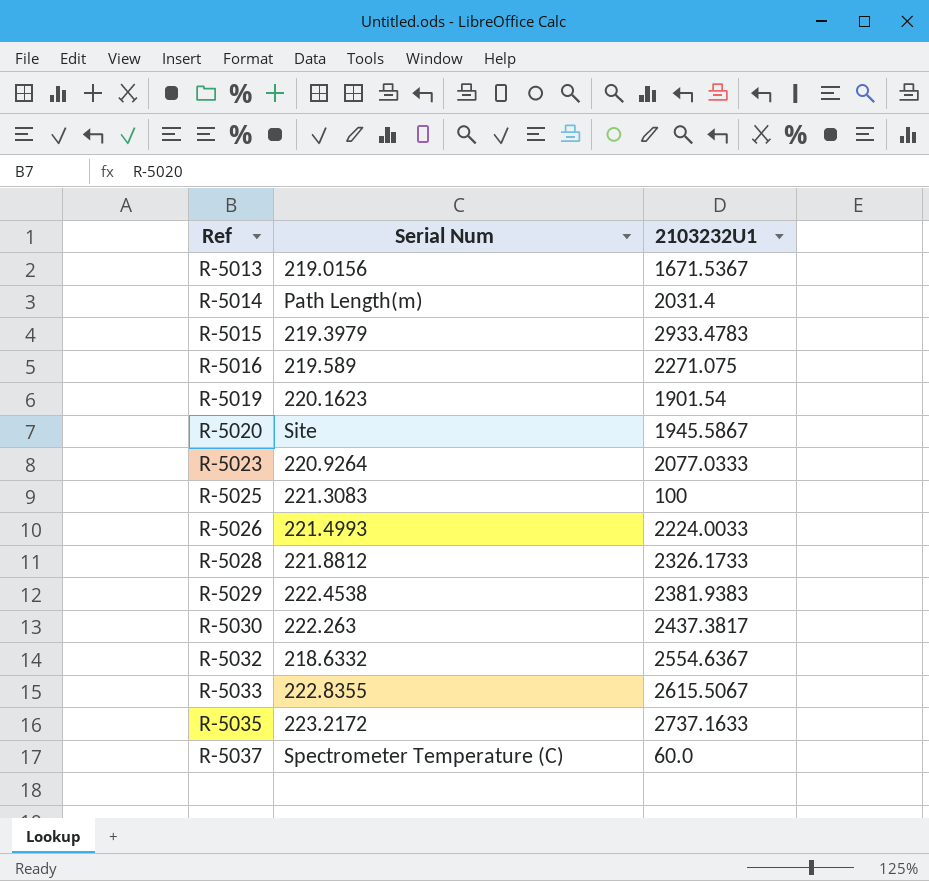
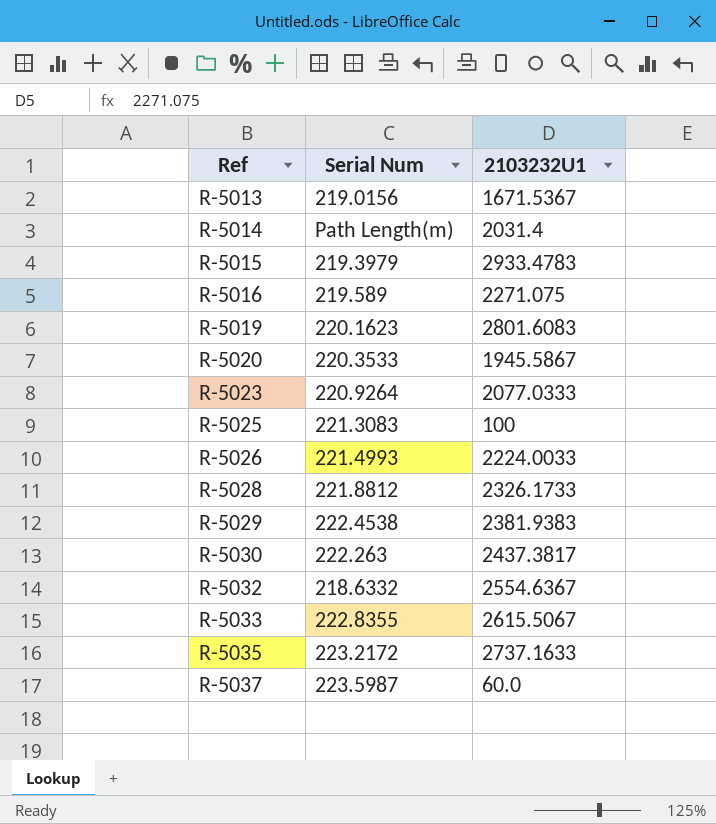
R-5019 | 2103232U1: 1901.54 -> 2801.6083
R-5020 | Serial Num: Site -> 220.3533
R-5037 | Serial Num: Spectrometer Temperature (C) -> 223.5987

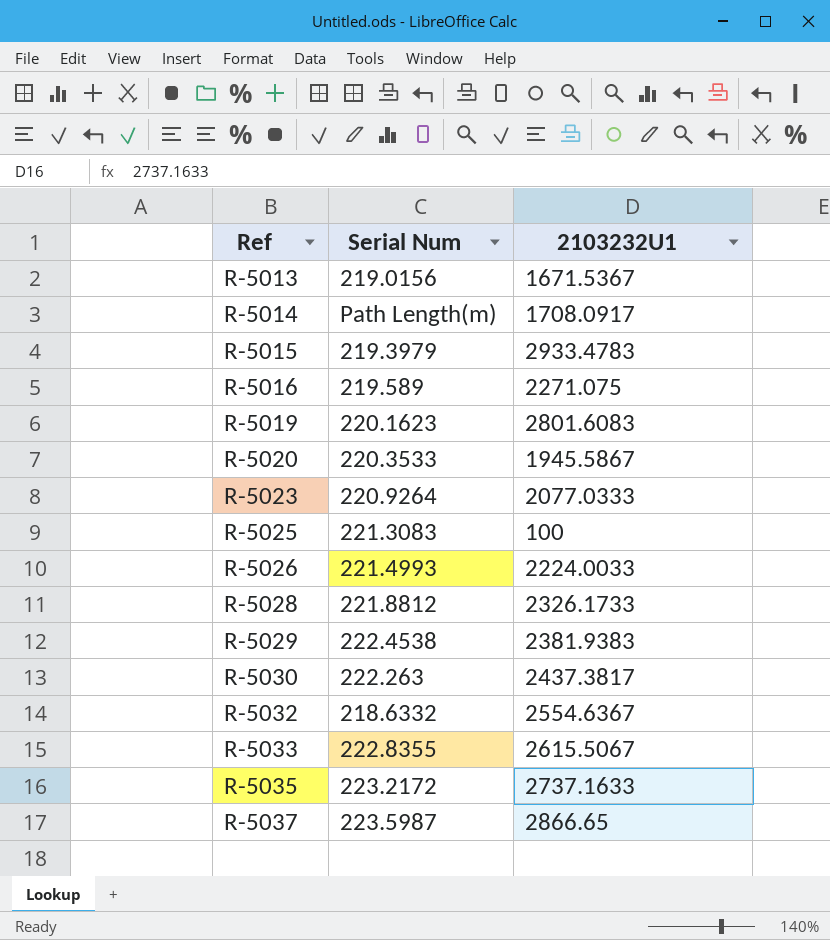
R-5014 | 2103232U1: 2031.4 -> 1708.0917
R-5037 | 2103232U1: 60.0 -> 2866.65

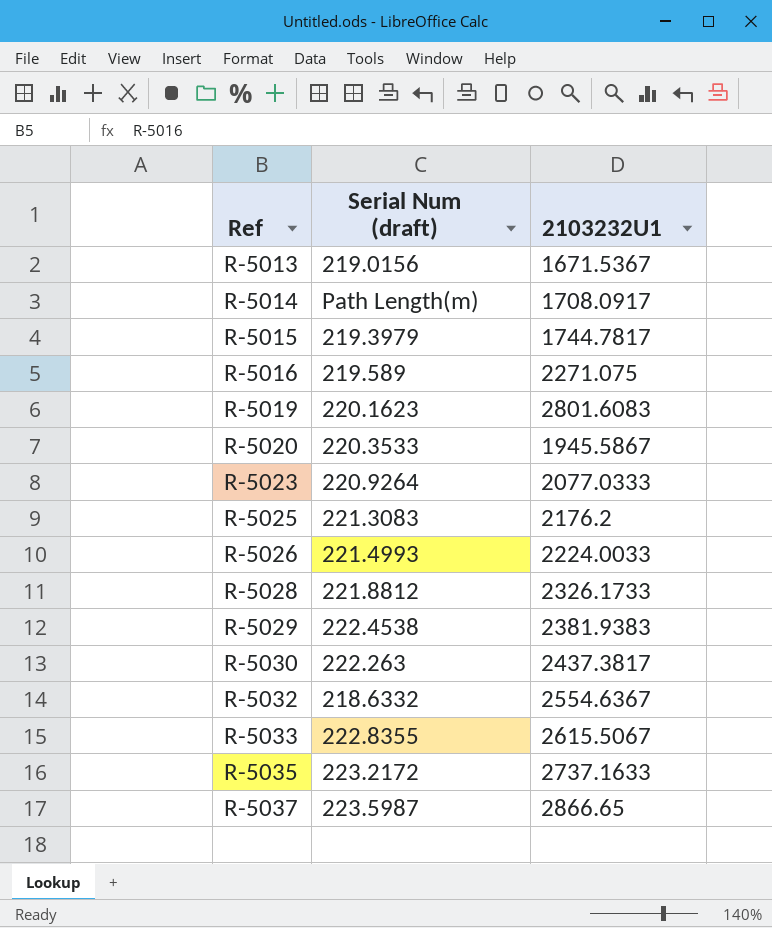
column name: Serial Num -> Serial Num (draft)
R-5015 | 2103232U1: 2933.4783 -> 1744.7817
R-5025 | 2103232U1: 100 -> 2176.2

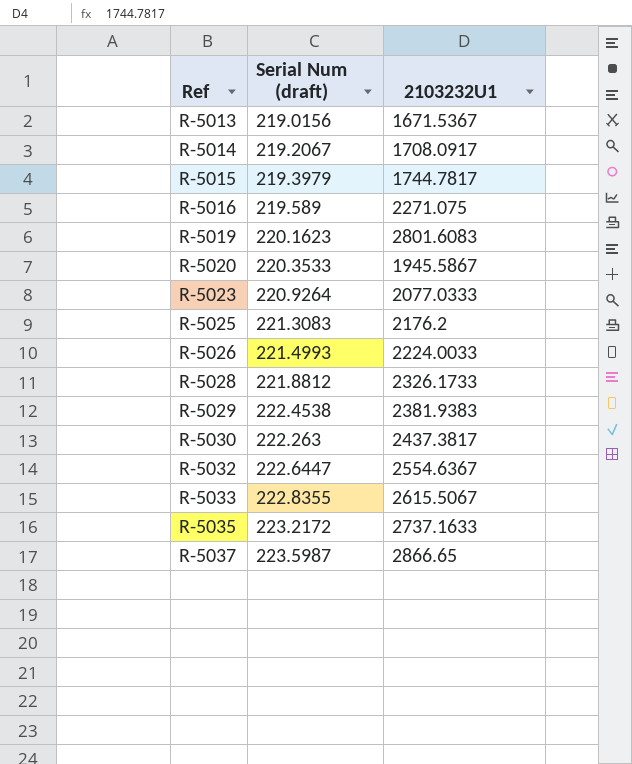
R-5014 | Serial Num (draft): Path Length(m) -> 219.2067
R-5032 | Serial Num (draft): 218.6332 -> 222.6447

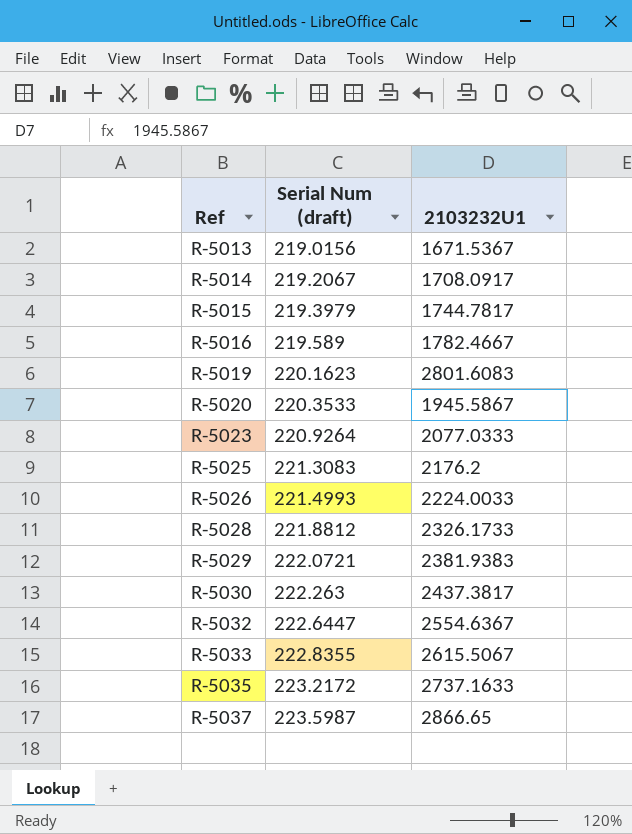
R-5016 | 2103232U1: 2271.075 -> 1782.4667
R-5029 | Serial Num (draft): 222.4538 -> 222.0721

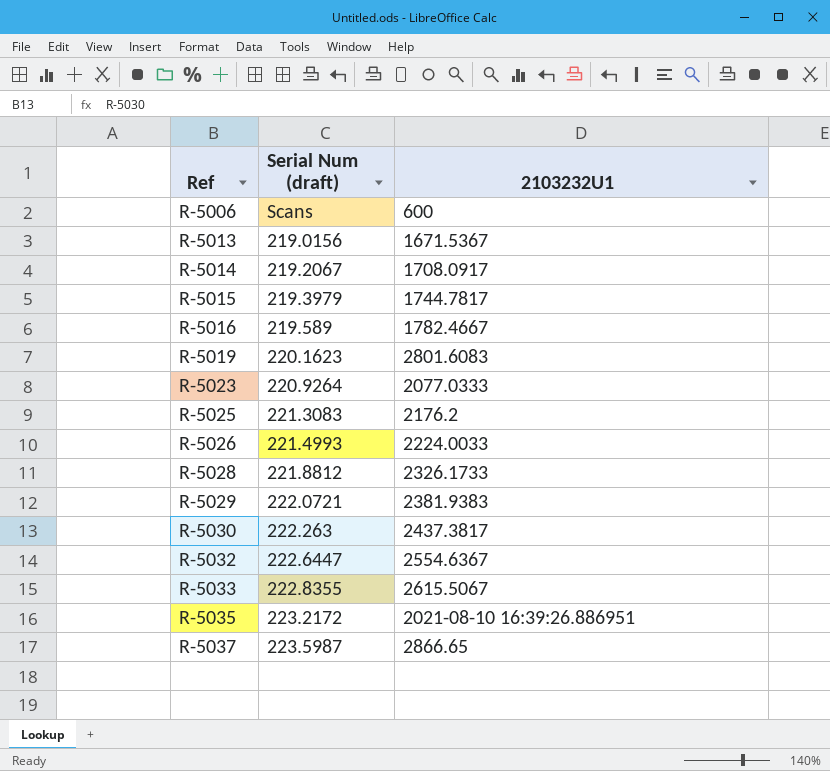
row R-5020: 220.3533 | 1945.5867 -> none
row R-5006: none -> Scans | 600
R-5035 | 2103232U1: 2737.1633 -> 2021-08-10 16:39:26.886951

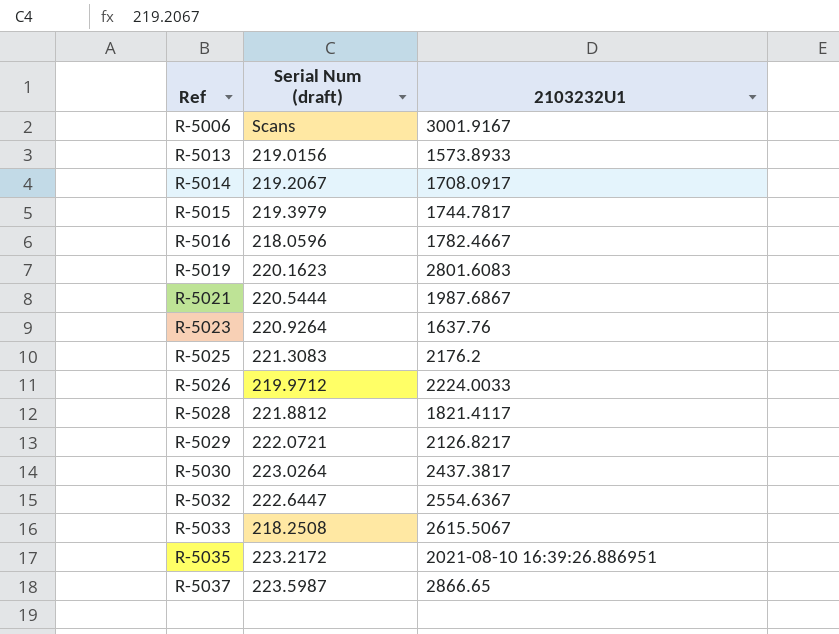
R-5006 | 2103232U1: 600 -> 3001.9167
R-5013 | 2103232U1: 1671.5367 -> 1573.8933
R-5016 | Serial Num (draft): 219.589 -> 218.0596
row R-5021: none -> 220.5444 | 1987.6867
R-5023 | 2103232U1: 2077.0333 -> 1637.76
R-5026 | Serial Num (draft): 221.4993 -> 219.9712
R-5028 | 2103232U1: 2326.1733 -> 1821.4117
R-5029 | 2103232U1: 2381.9383 -> 2126.8217
R-5030 | Serial Num (draft): 222.263 -> 223.0264
R-5033 | Serial Num (draft): 222.8355 -> 218.2508

